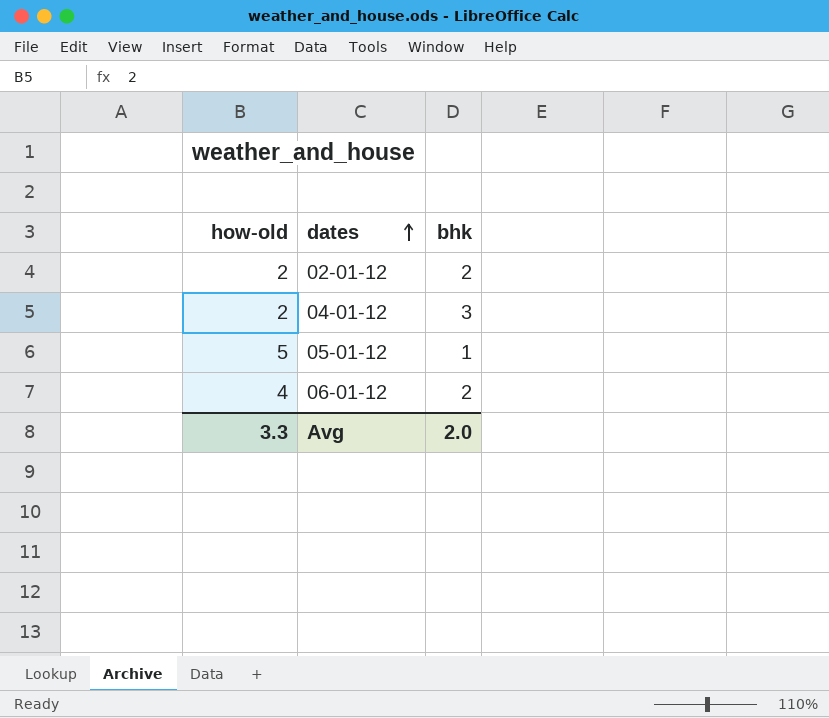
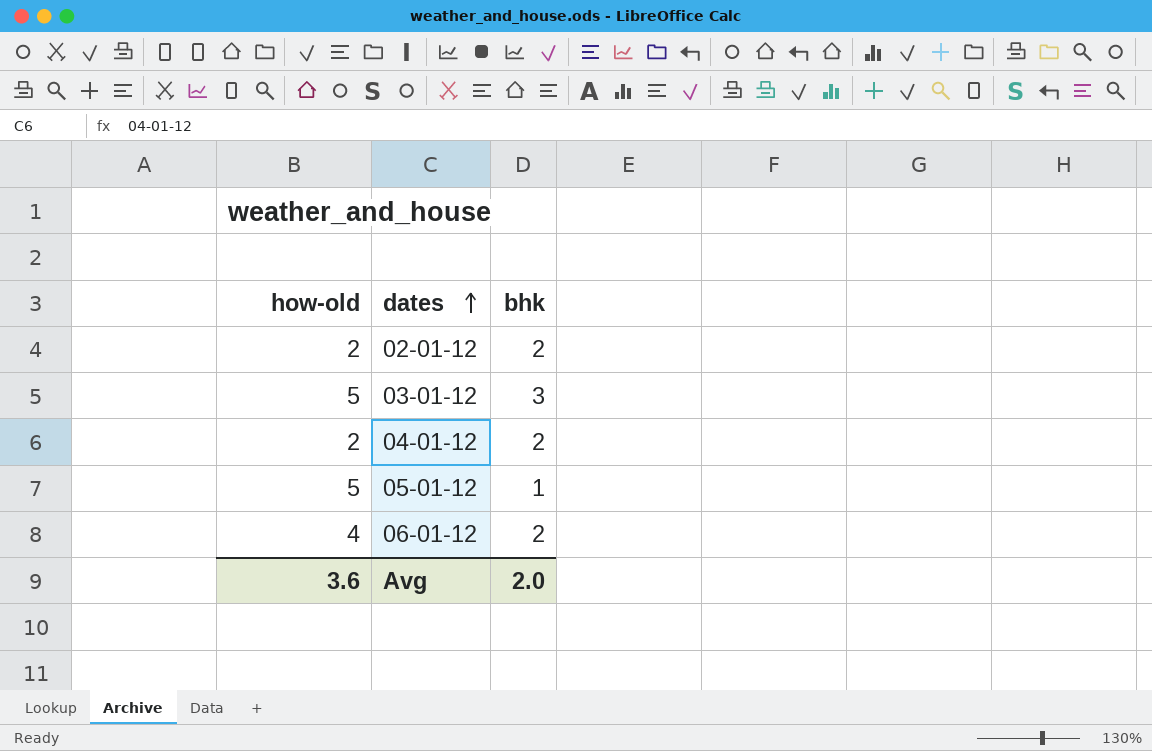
row 03-01-12: none -> 5 | 3
04-01-12 | bhk: 3 -> 2
Avg | how-old: 3.3 -> 3.6

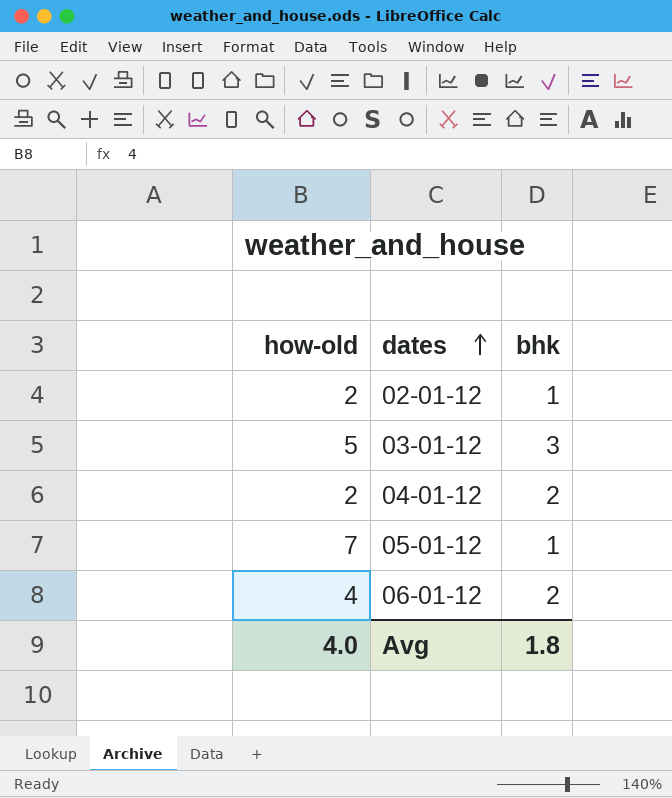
02-01-12 | bhk: 2 -> 1
05-01-12 | how-old: 5 -> 7
Avg | how-old: 3.6 -> 4.0
Avg | bhk: 2.0 -> 1.8

